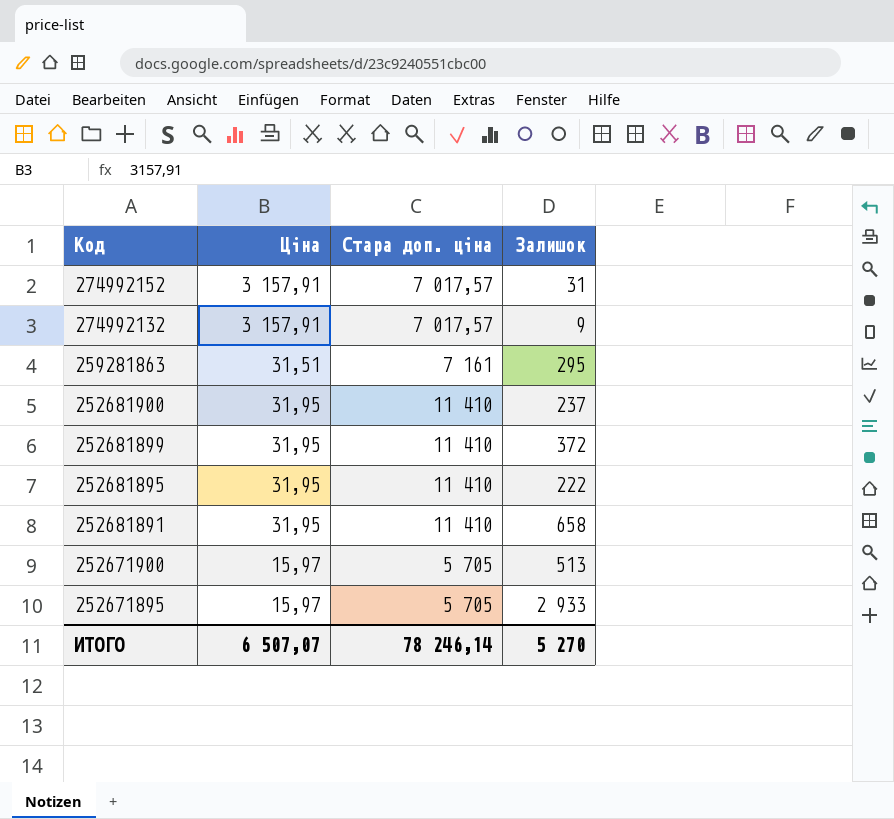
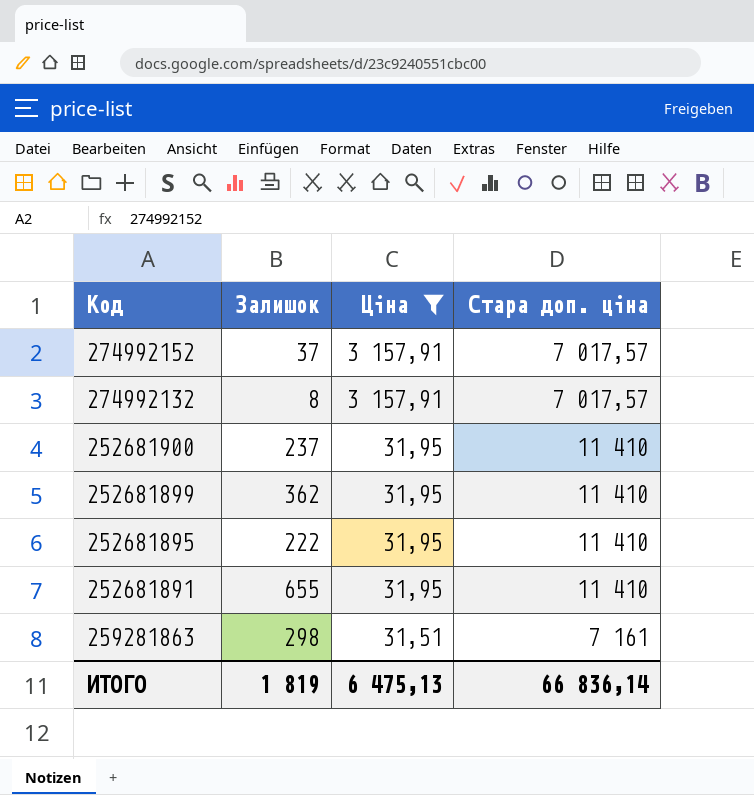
filter: none -> Ціна != 15,97
row order: Код descending -> Ціна descending
column Залишок | position: 4 -> 2
274992152 | Залишок: 31 -> 37
274992132 | Залишок: 9 -> 8
252681899 | Залишок: 372 -> 362
252681891 | Залишок: 658 -> 655
259281863 | Залишок: 295 -> 298
ИТОГО | Залишок: 5 270 -> 1 819
ИТОГО | Ціна: 6 507,07 -> 6 475,13
ИТОГО | Стара доп. ціна: 78 246,14 -> 66 836,14

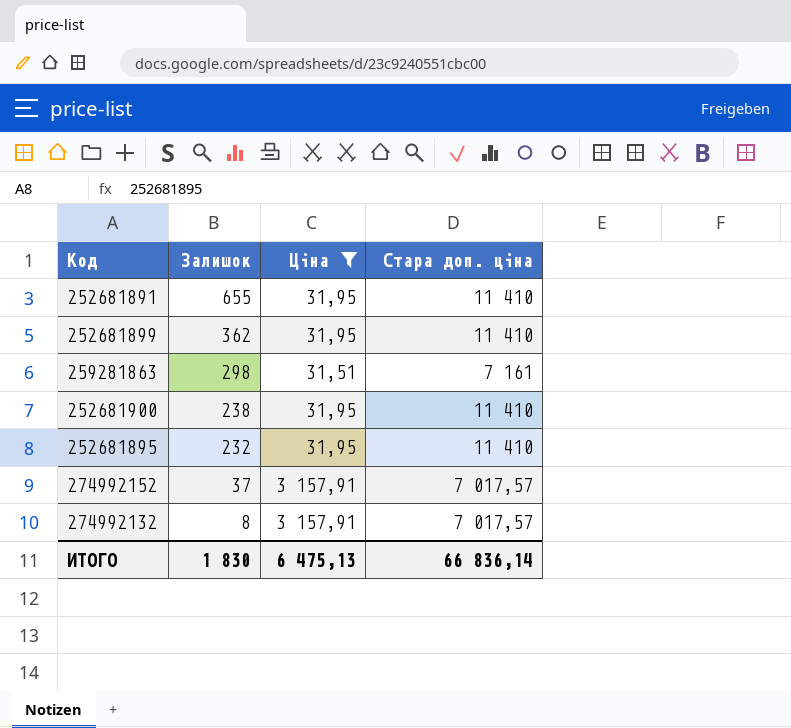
row order: Ціна descending -> Залишок descending
252681900 | Залишок: 237 -> 238
252681895 | Залишок: 222 -> 232
ИТОГО | Залишок: 1 819 -> 1 830

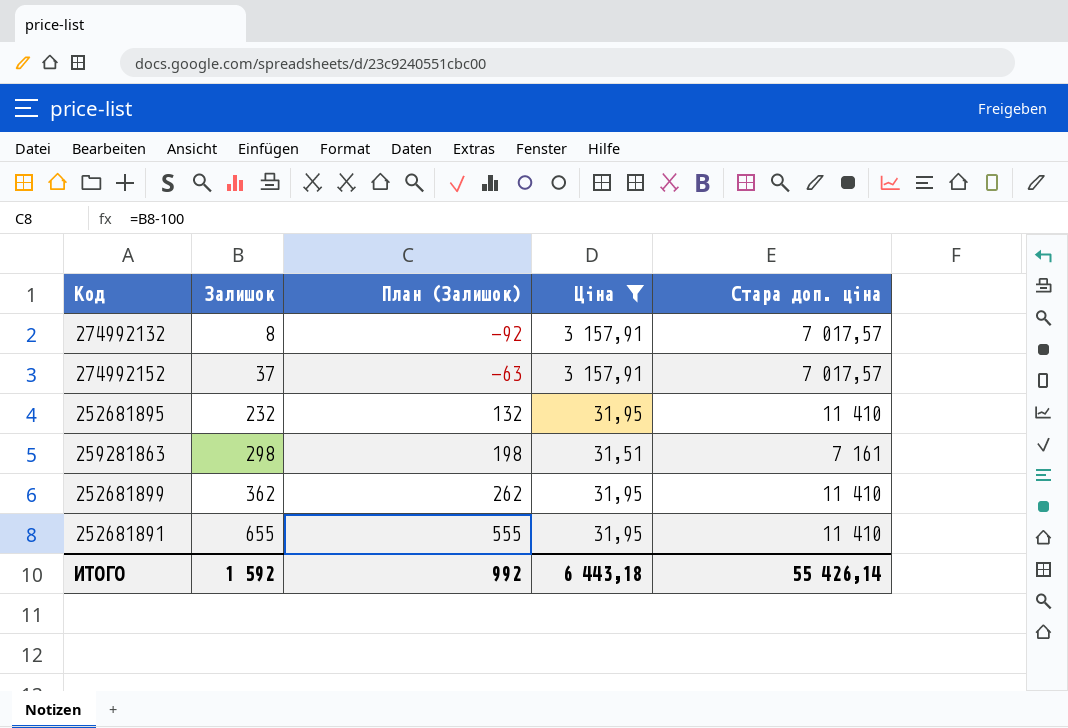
row order: Залишок descending -> Залишок ascending
column План (Залишок) | formula: none -> [Залишок] - 100
row 252681900: 238 | 31,95 | 11 410 -> none
ИТОГО | Залишок: 1 830 -> 1 592
ИТОГО | Ціна: 6 475,13 -> 6 443,18
ИТОГО | Стара доп. ціна: 66 836,14 -> 55 426,14

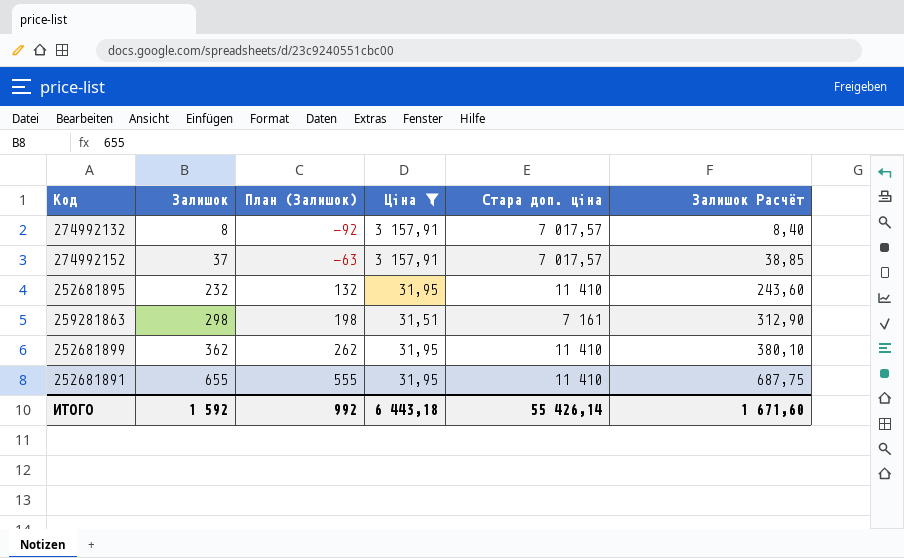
column Залишок Расчёт | formula: none -> [Залишок] * 1,05

